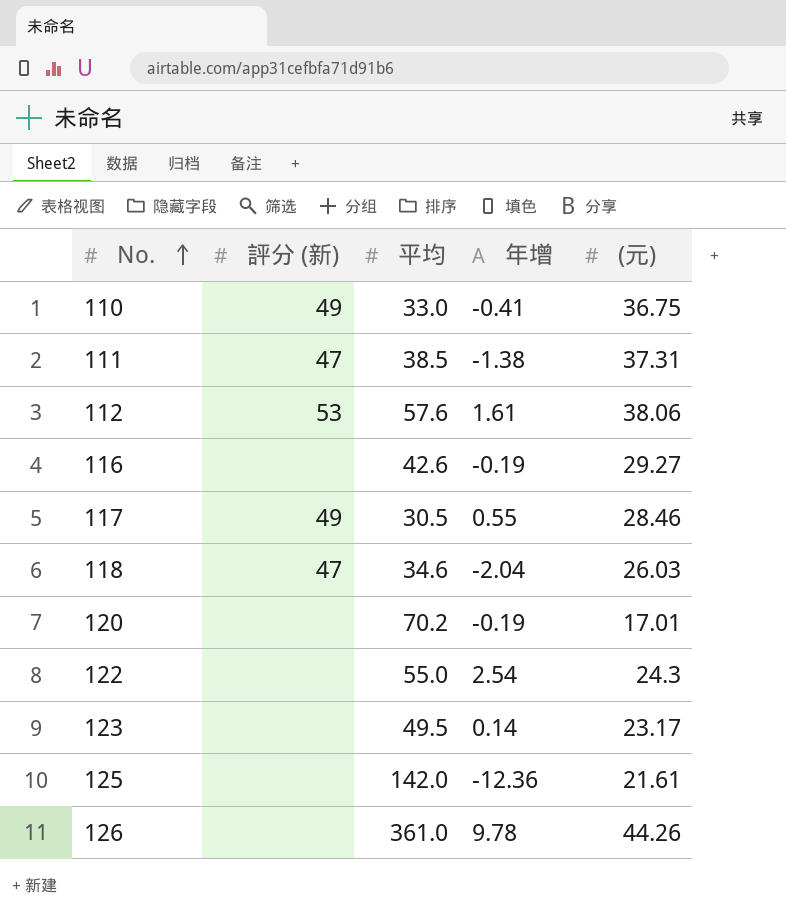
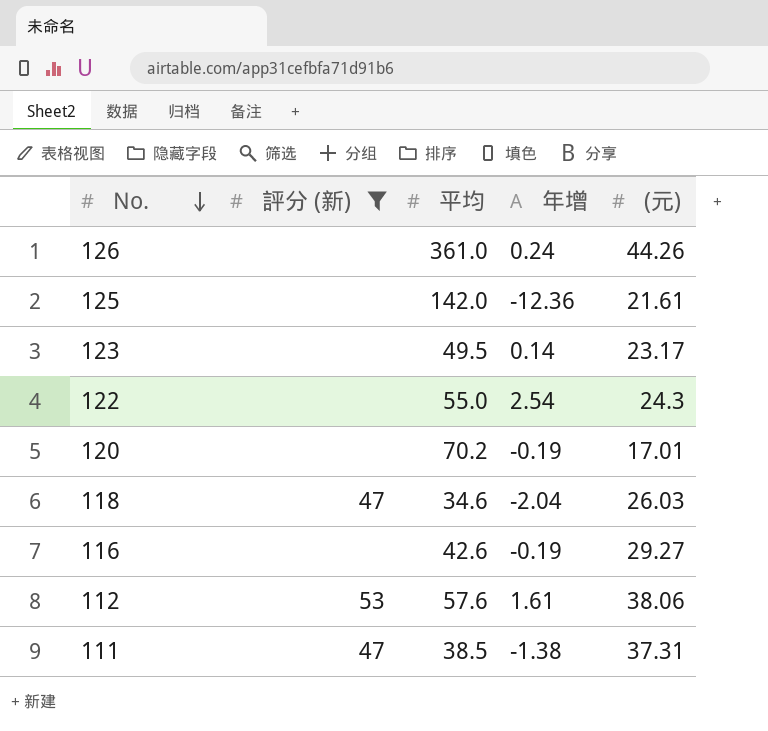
filter: none -> 評分 (新) != 49
row order: No. ascending -> No. descending
126 | 年增: 9.78 -> 0.24

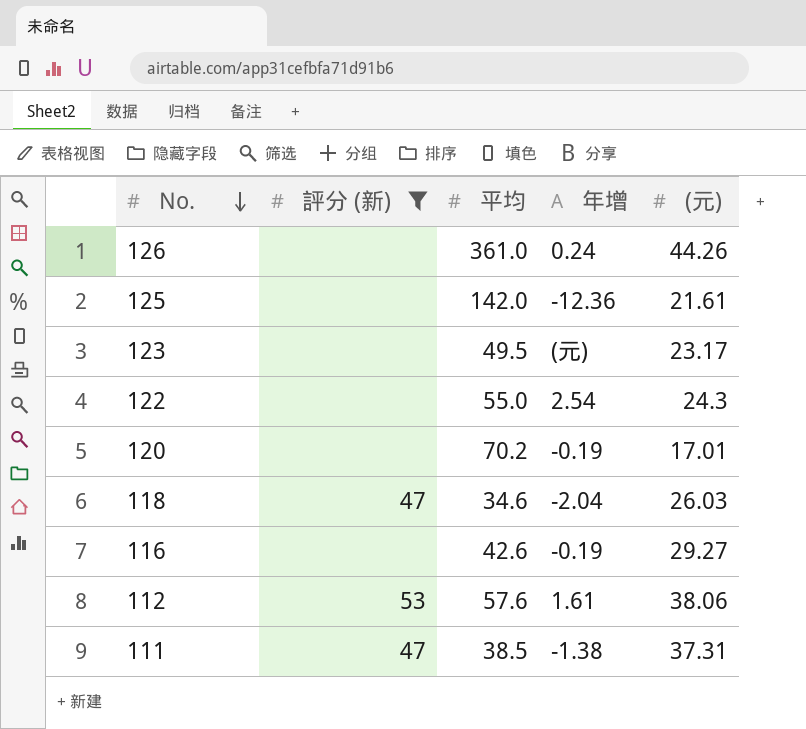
123 | 年增: 0.14 -> (元)

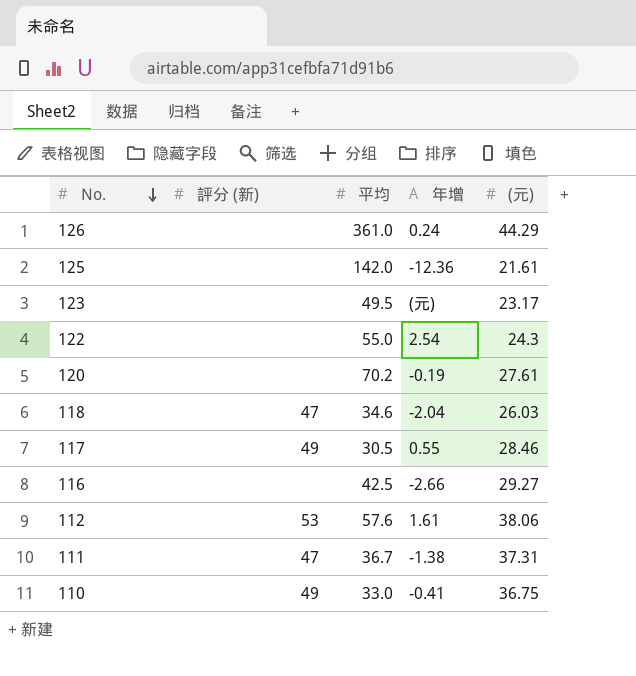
filter: 評分 (新) != 49 -> none
126 | (元): 44.26 -> 44.29
120 | (元): 17.01 -> 27.61
116 | 平均: 42.6 -> 42.5
116 | 年增: -0.19 -> -2.66
111 | 平均: 38.5 -> 36.7

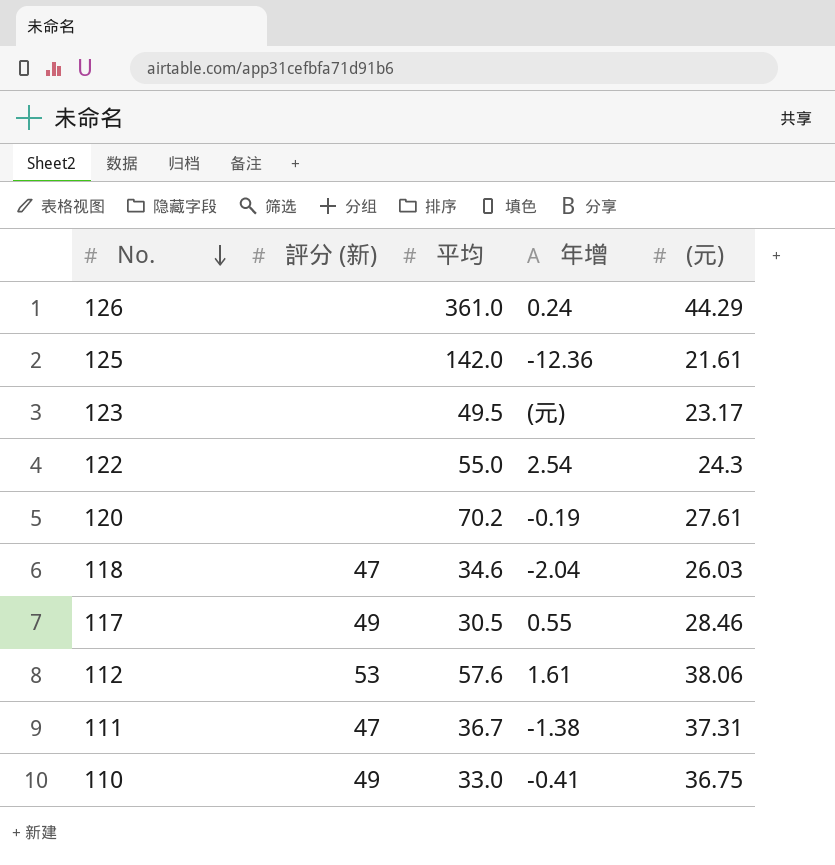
row 116: none | 42.5 | -2.66 | 29.27 -> none

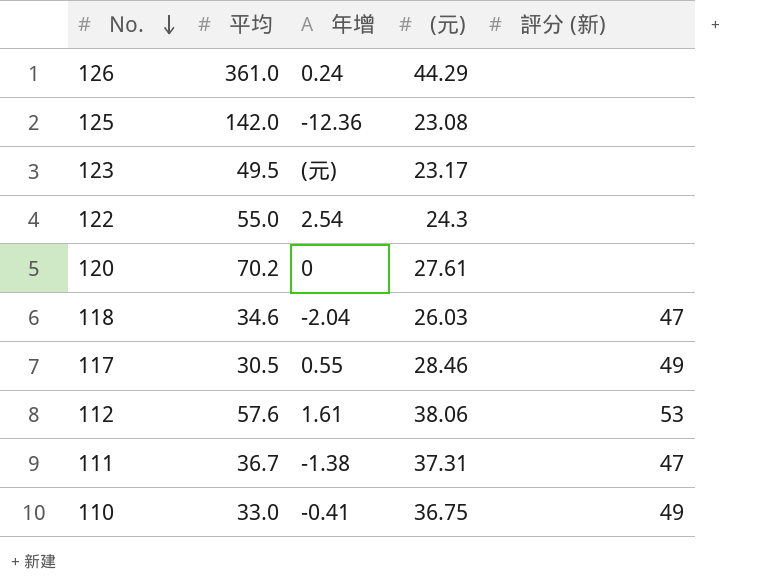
column 評分 (新) | position: 2 -> 5
125 | (元): 21.61 -> 23.08
120 | 年增: -0.19 -> 0

